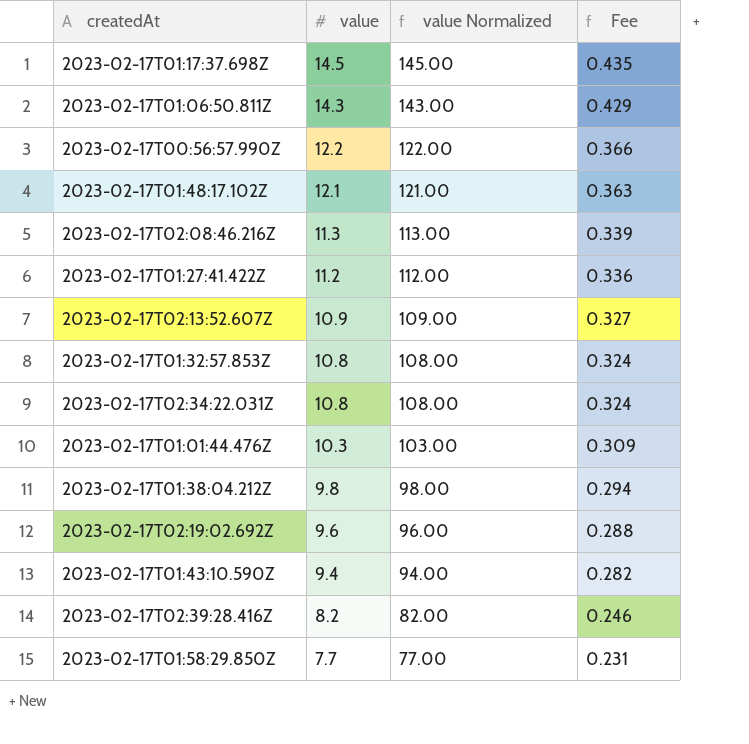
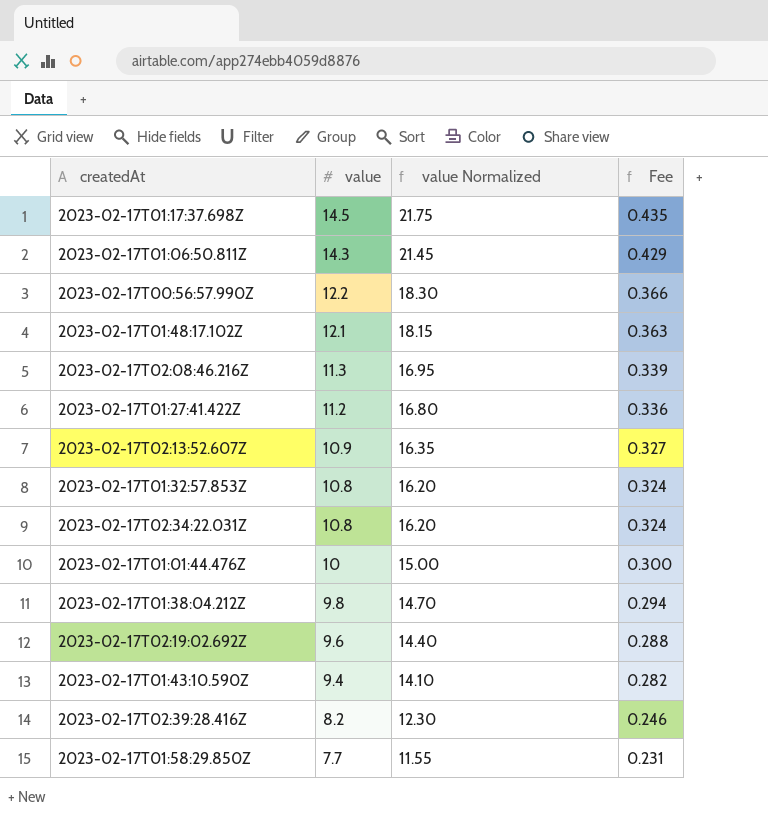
column value Normalized | formula: [value] * 10 -> [value] * 1.5
2023-02-17T01:01:44.476Z | value: 10.3 -> 10
2023-02-17T01:01:44.476Z | Fee: 0.309 -> 0.300

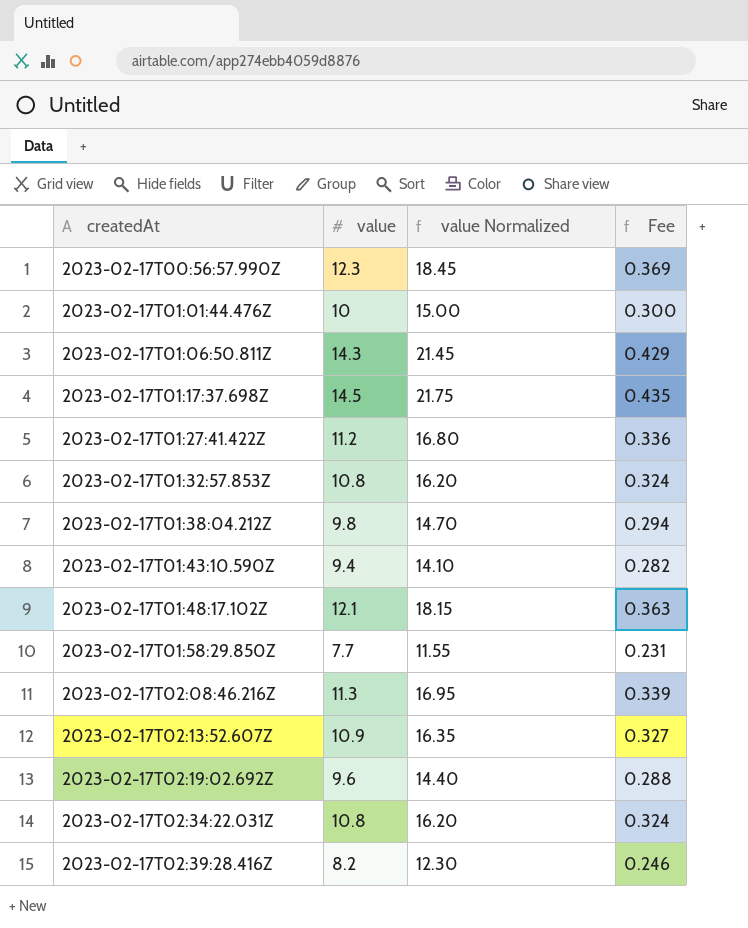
row order: value descending -> createdAt ascending
2023-02-17T00:56:57.990Z | value: 12.2 -> 12.3
2023-02-17T00:56:57.990Z | value Normalized: 18.30 -> 18.45
2023-02-17T00:56:57.990Z | Fee: 0.366 -> 0.369

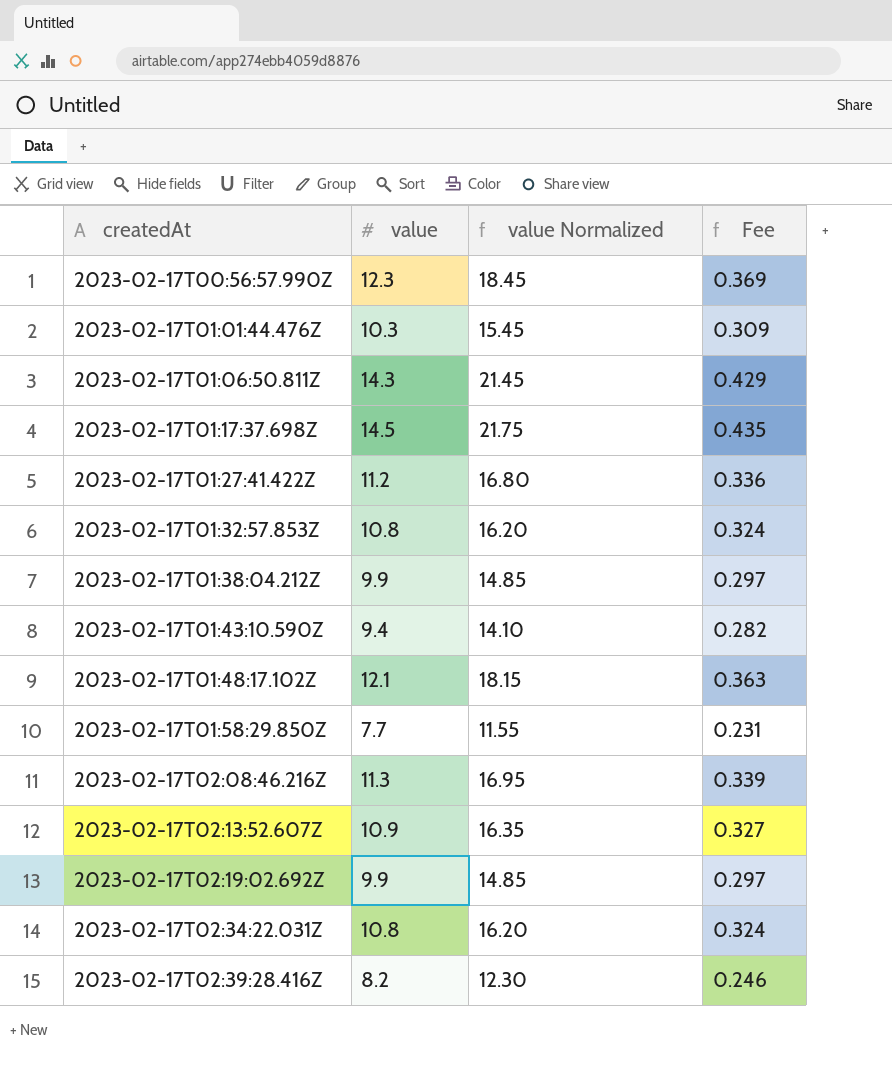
2023-02-17T01:01:44.476Z | value: 10 -> 10.3
2023-02-17T01:01:44.476Z | value Normalized: 15.00 -> 15.45
2023-02-17T01:01:44.476Z | Fee: 0.300 -> 0.309
2023-02-17T01:38:04.212Z | value: 9.8 -> 9.9
2023-02-17T01:38:04.212Z | value Normalized: 14.70 -> 14.85
2023-02-17T01:38:04.212Z | Fee: 0.294 -> 0.297
2023-02-17T02:19:02.692Z | value: 9.6 -> 9.9
2023-02-17T02:19:02.692Z | value Normalized: 14.40 -> 14.85
2023-02-17T02:19:02.692Z | Fee: 0.288 -> 0.297

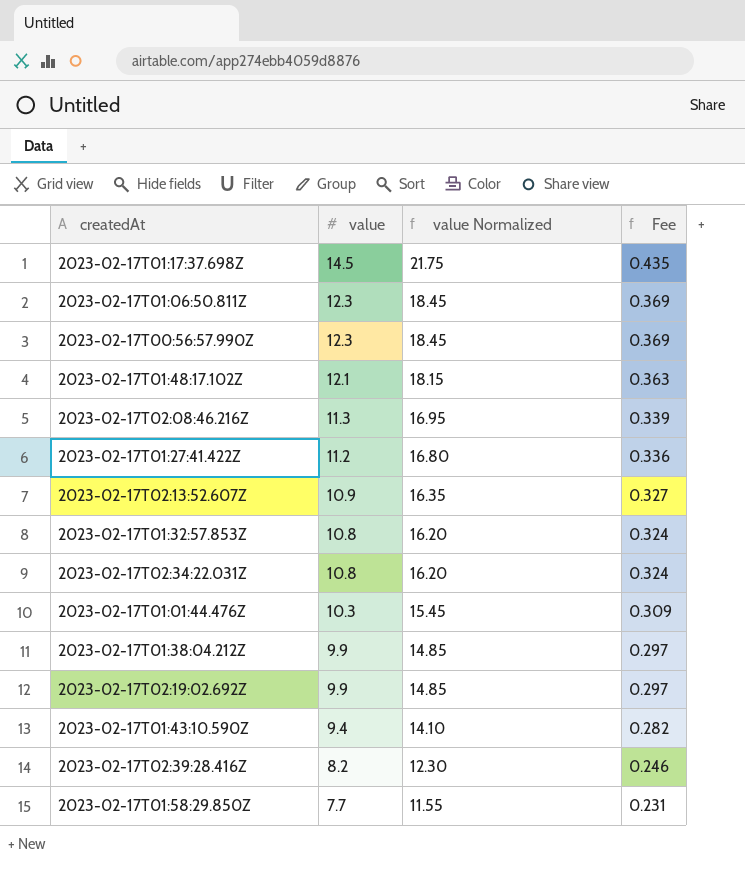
row order: createdAt ascending -> value descending
2023-02-17T01:06:50.811Z | value: 14.3 -> 12.3
2023-02-17T01:06:50.811Z | value Normalized: 21.45 -> 18.45
2023-02-17T01:06:50.811Z | Fee: 0.429 -> 0.369

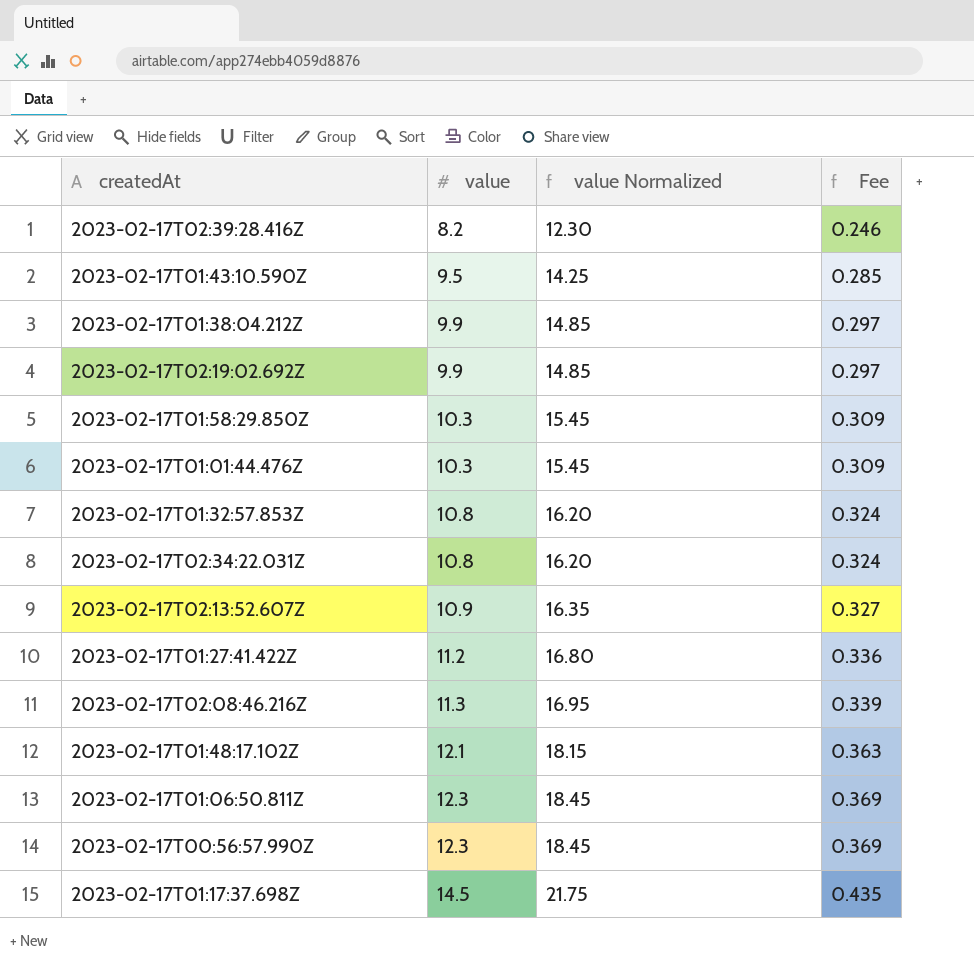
row order: value descending -> value ascending
2023-02-17T01:43:10.590Z | value: 9.4 -> 9.5
2023-02-17T01:43:10.590Z | value Normalized: 14.10 -> 14.25
2023-02-17T01:43:10.590Z | Fee: 0.282 -> 0.285
2023-02-17T01:58:29.850Z | value: 7.7 -> 10.3
2023-02-17T01:58:29.850Z | value Normalized: 11.55 -> 15.45
2023-02-17T01:58:29.850Z | Fee: 0.231 -> 0.309

